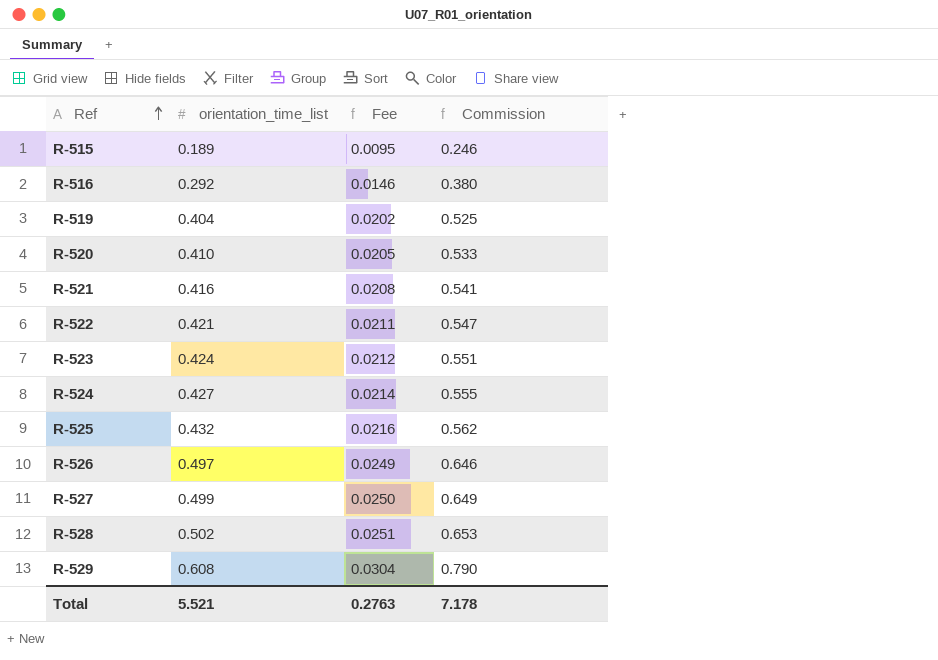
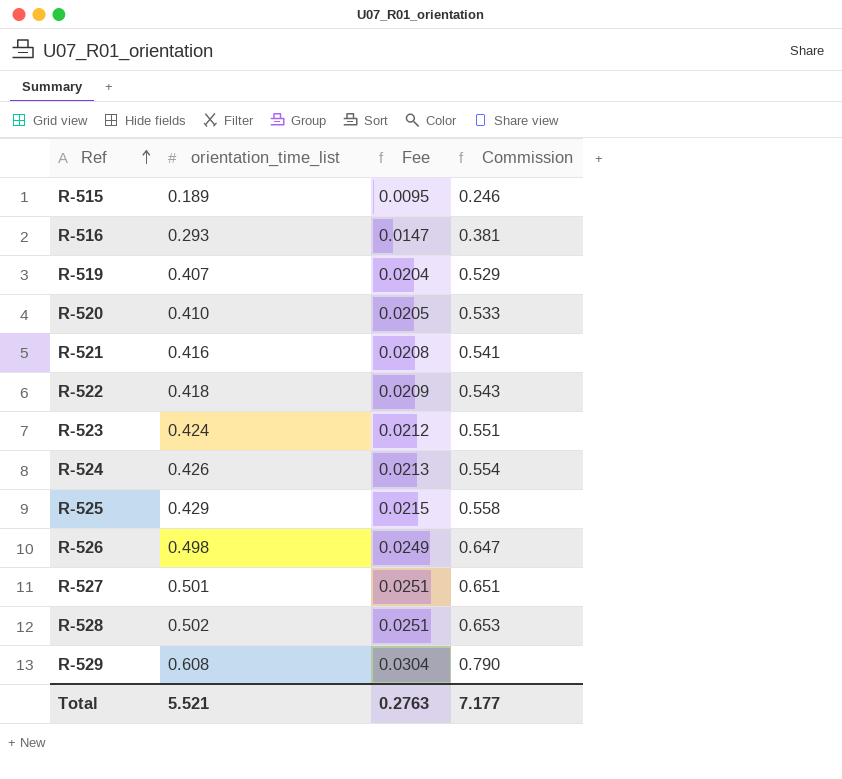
R-516 | orientation_time_list: 0.292 -> 0.293
R-516 | Fee: 0.0146 -> 0.0147
R-516 | Commission: 0.380 -> 0.381
R-519 | orientation_time_list: 0.404 -> 0.407
R-519 | Fee: 0.0202 -> 0.0204
R-519 | Commission: 0.525 -> 0.529
R-522 | orientation_time_list: 0.421 -> 0.418
R-522 | Fee: 0.0211 -> 0.0209
R-522 | Commission: 0.547 -> 0.543
R-524 | orientation_time_list: 0.427 -> 0.426
R-524 | Fee: 0.0214 -> 0.0213
R-524 | Commission: 0.555 -> 0.554
R-525 | orientation_time_list: 0.432 -> 0.429
R-525 | Fee: 0.0216 -> 0.0215
R-525 | Commission: 0.562 -> 0.558
R-526 | orientation_time_list: 0.497 -> 0.498
R-526 | Commission: 0.646 -> 0.647
R-527 | orientation_time_list: 0.499 -> 0.501
R-527 | Fee: 0.0250 -> 0.0251
R-527 | Commission: 0.649 -> 0.651
Total | Commission: 7.178 -> 7.177

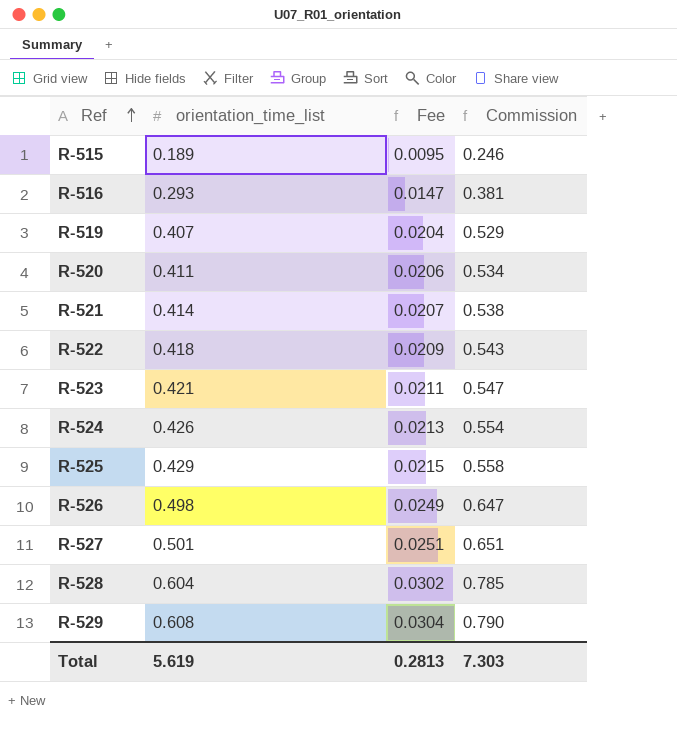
R-520 | orientation_time_list: 0.410 -> 0.411
R-520 | Fee: 0.0205 -> 0.0206
R-520 | Commission: 0.533 -> 0.534
R-521 | orientation_time_list: 0.416 -> 0.414
R-521 | Fee: 0.0208 -> 0.0207
R-521 | Commission: 0.541 -> 0.538
R-523 | orientation_time_list: 0.424 -> 0.421
R-523 | Fee: 0.0212 -> 0.0211
R-523 | Commission: 0.551 -> 0.547
R-528 | orientation_time_list: 0.502 -> 0.604
R-528 | Fee: 0.0251 -> 0.0302
R-528 | Commission: 0.653 -> 0.785
Total | orientation_time_list: 5.521 -> 5.619
Total | Fee: 0.2763 -> 0.2813
Total | Commission: 7.177 -> 7.303

